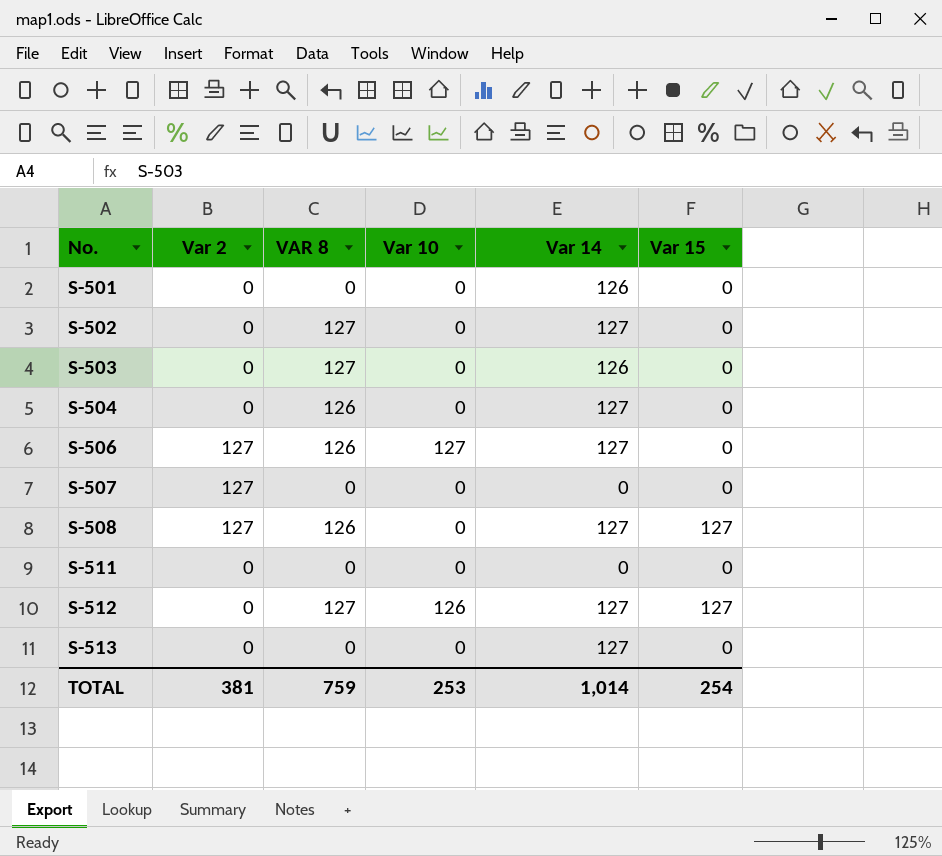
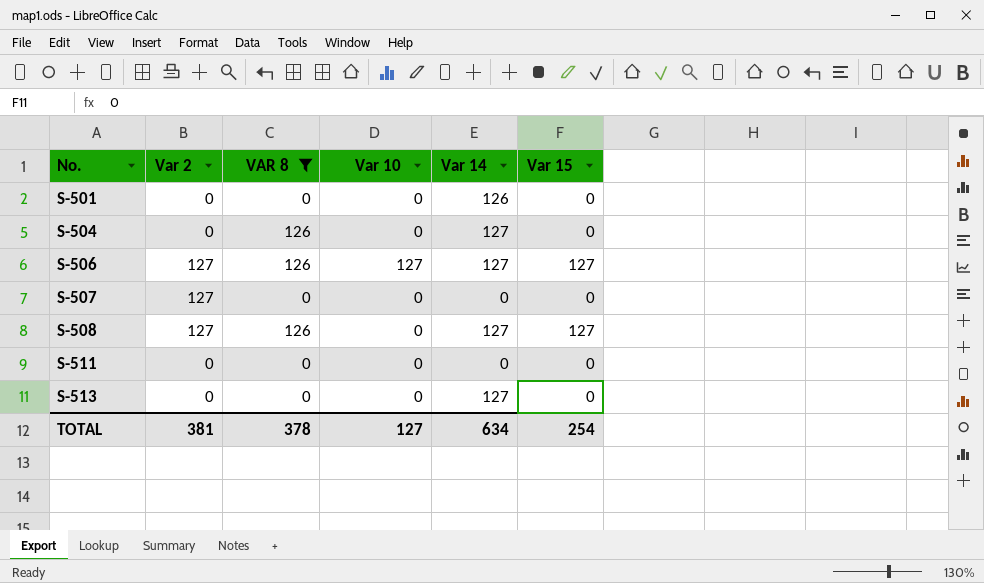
filter: none -> VAR 8 != 127
S-506 | Var 15: 0 -> 127
TOTAL | VAR 8: 759 -> 378
TOTAL | Var 10: 253 -> 127
TOTAL | Var 14: 1,014 -> 634

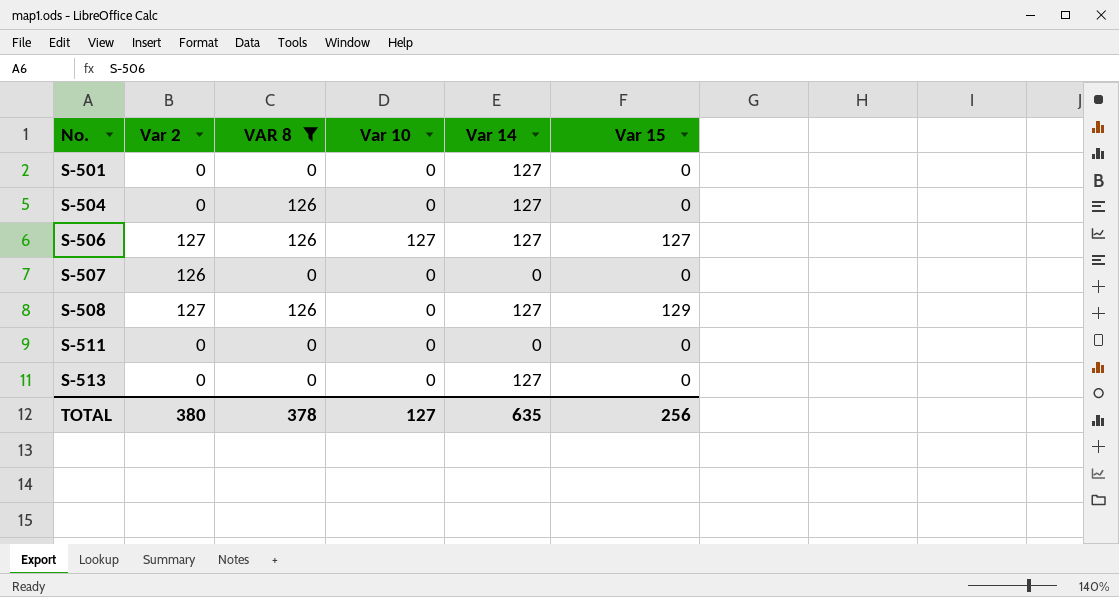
S-501 | Var 14: 126 -> 127
S-507 | Var 2: 127 -> 126
S-508 | Var 15: 127 -> 129
TOTAL | Var 2: 381 -> 380
TOTAL | Var 14: 634 -> 635
TOTAL | Var 15: 254 -> 256

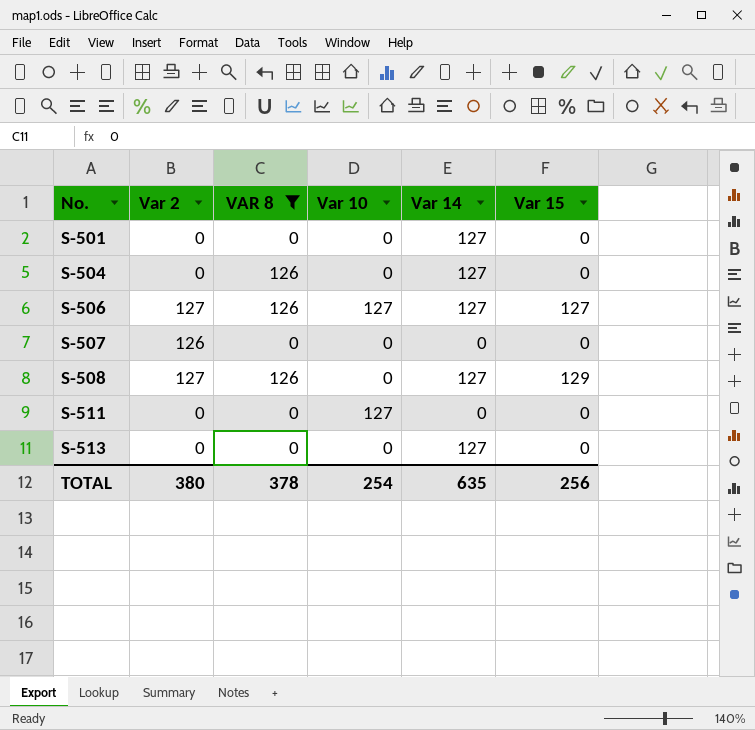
S-511 | Var 10: 0 -> 127
TOTAL | Var 10: 127 -> 254

